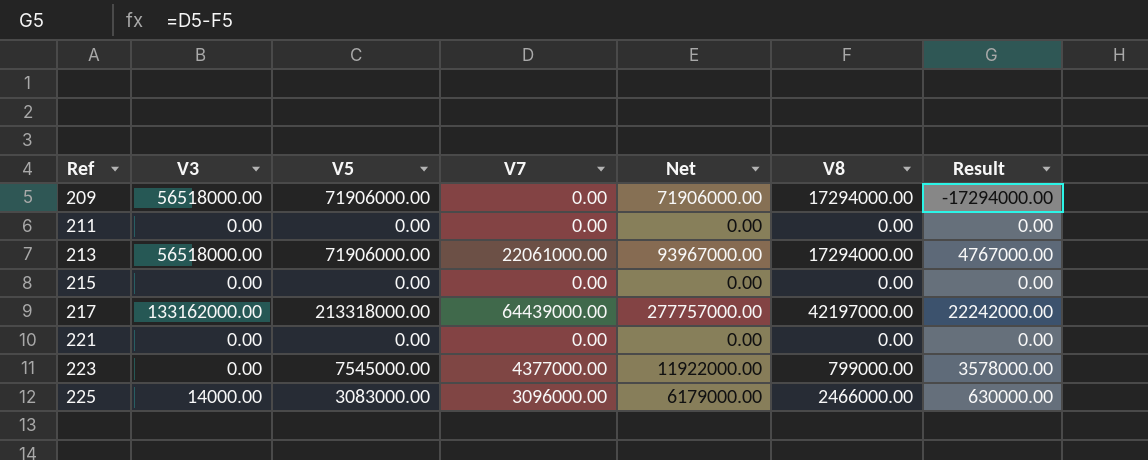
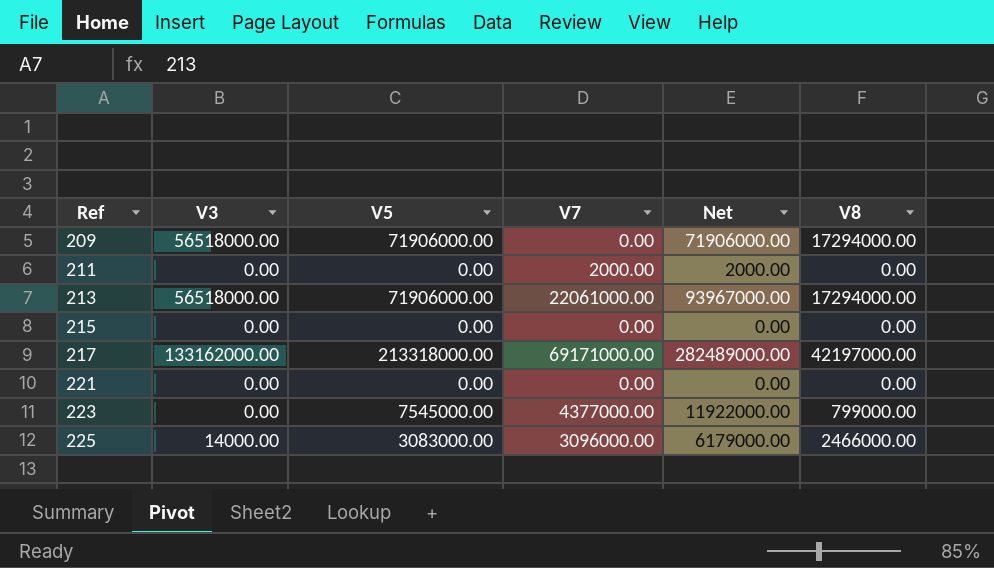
column Result | formula: [V7] - [V8] -> none
211 | V7: 0.00 -> 2000.00
211 | Net: 0.00 -> 2000.00
217 | V7: 64439000.00 -> 69171000.00
217 | Net: 277757000.00 -> 282489000.00

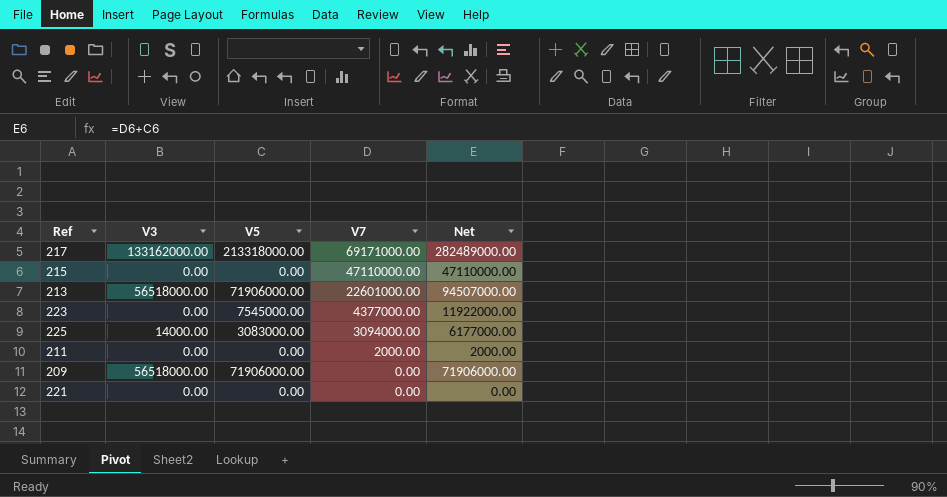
row order: Ref ascending -> V7 descending
column V8 | position: 6 -> none
215 | V7: 0.00 -> 47110000.00
215 | Net: 0.00 -> 47110000.00
213 | V7: 22061000.00 -> 22601000.00
213 | Net: 93967000.00 -> 94507000.00
225 | V7: 3096000.00 -> 3094000.00
225 | Net: 6179000.00 -> 6177000.00

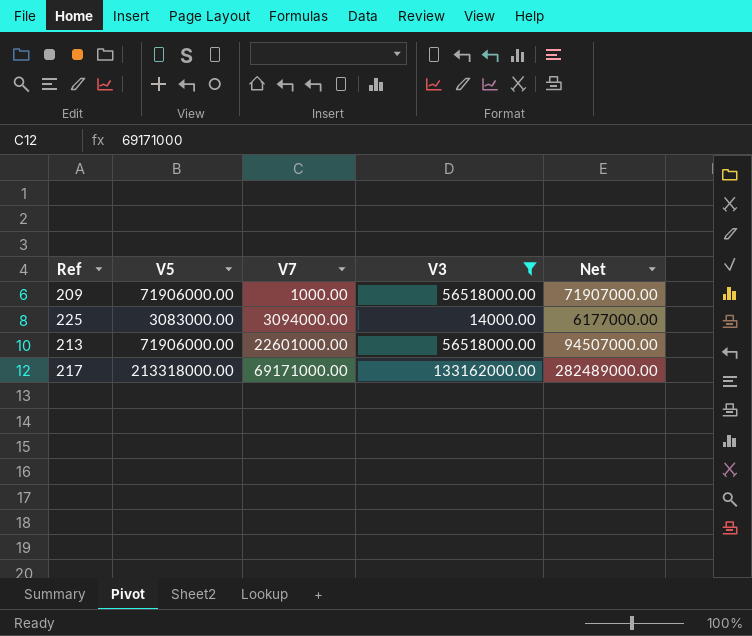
filter: none -> V3 != 0.00
row order: V7 descending -> V7 ascending
column V3 | position: 2 -> 4
209 | V7: 0.00 -> 1000.00
209 | Net: 71906000.00 -> 71907000.00

